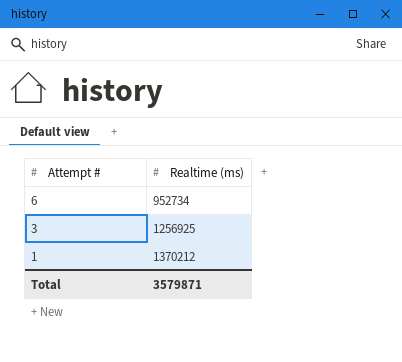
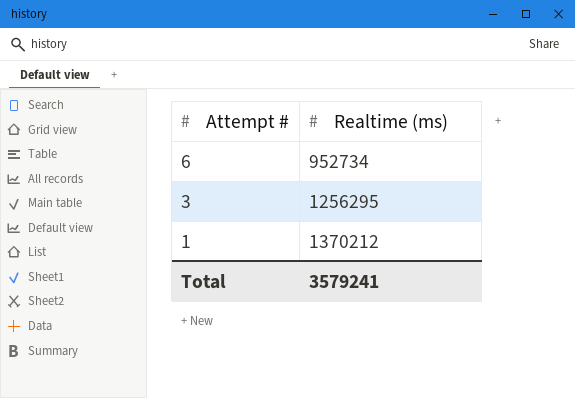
3 | Realtime (ms): 1256925 -> 1256295
Total | Realtime (ms): 3579871 -> 3579241

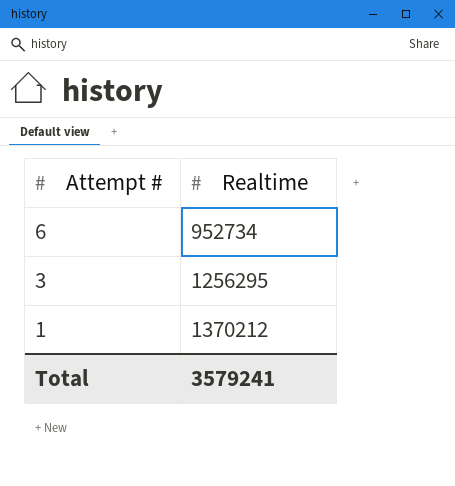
column name: Realtime (ms) -> Realtime

